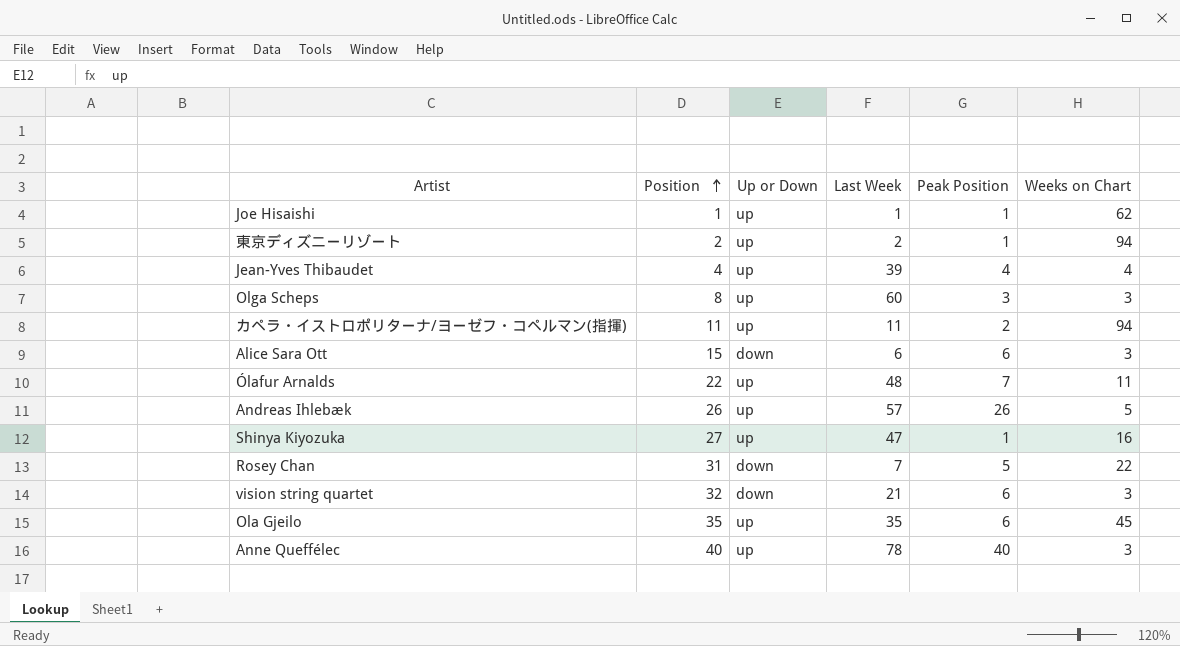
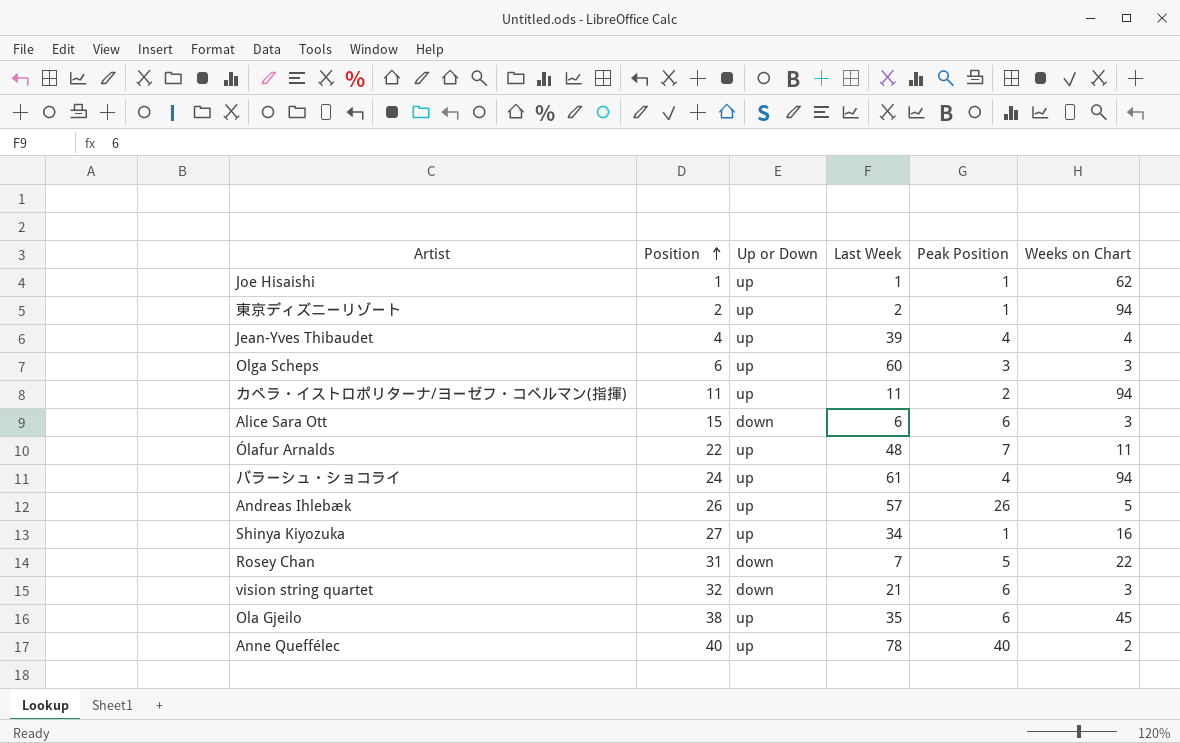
Olga Scheps | Position: 8 -> 6
row バラーシュ・ショコライ: none -> 24 | up | 61 | 4 | 94
Shinya Kiyozuka | Last Week: 47 -> 34
Ola Gjeilo | Position: 35 -> 38
Anne Queffélec | Weeks on Chart: 3 -> 2

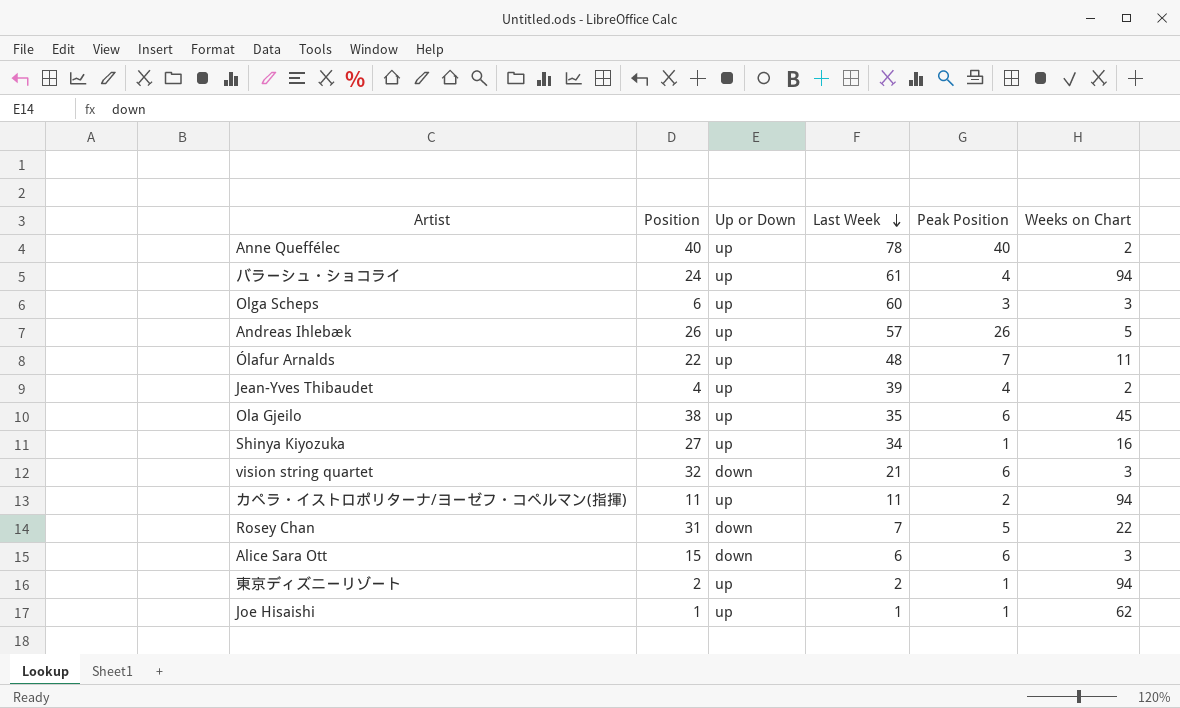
row order: Position ascending -> Last Week descending
Jean-Yves Thibaudet | Weeks on Chart: 4 -> 2

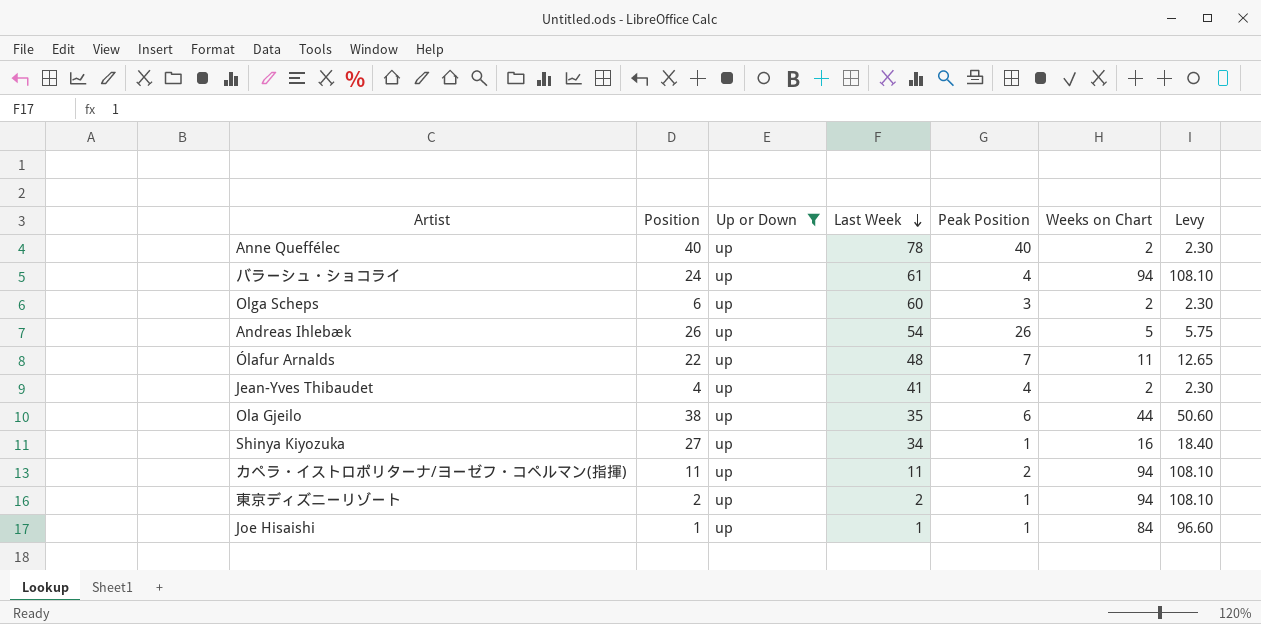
filter: none -> Up or Down = up
column Levy | formula: none -> [Weeks on Chart] * 1.15
Olga Scheps | Weeks on Chart: 3 -> 2
Andreas Ihlebæk | Last Week: 57 -> 54
Jean-Yves Thibaudet | Last Week: 39 -> 41
Ola Gjeilo | Weeks on Chart: 45 -> 44
Joe Hisaishi | Weeks on Chart: 62 -> 84

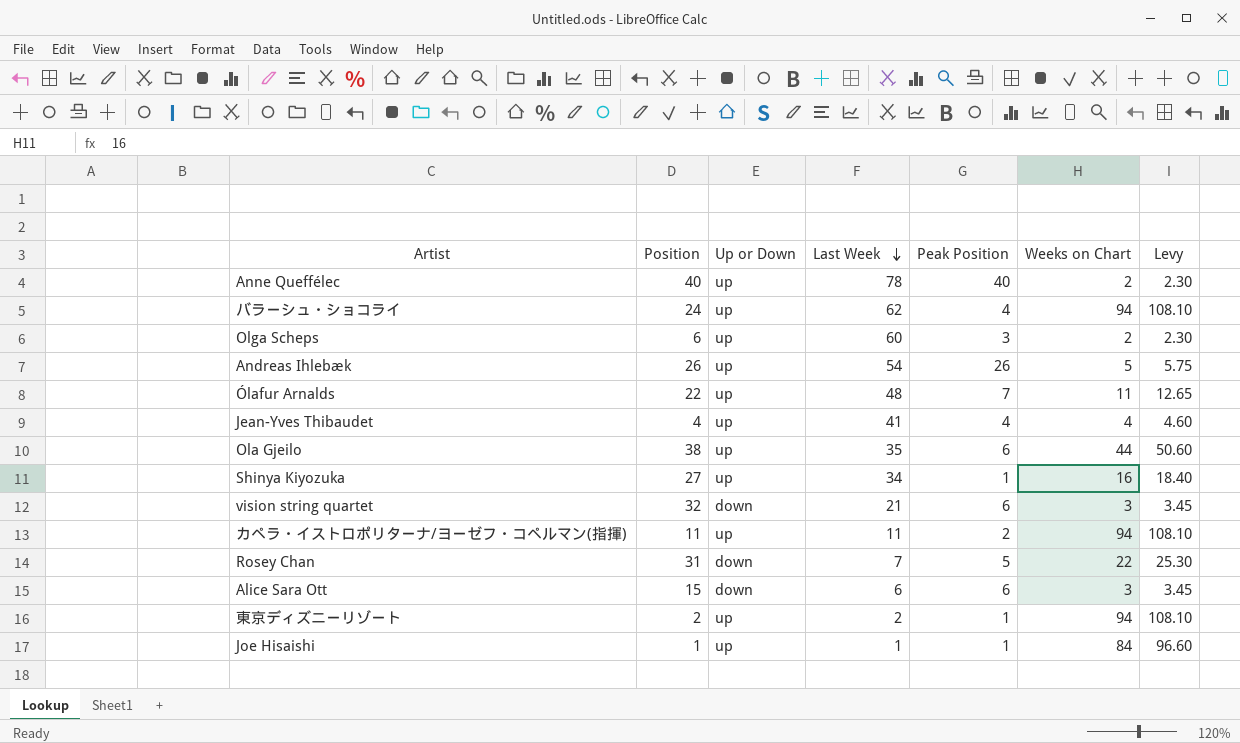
filter: Up or Down = up -> none
バラーシュ・ショコライ | Last Week: 61 -> 62
Jean-Yves Thibaudet | Weeks on Chart: 2 -> 4
Jean-Yves Thibaudet | Levy: 2.30 -> 4.60

